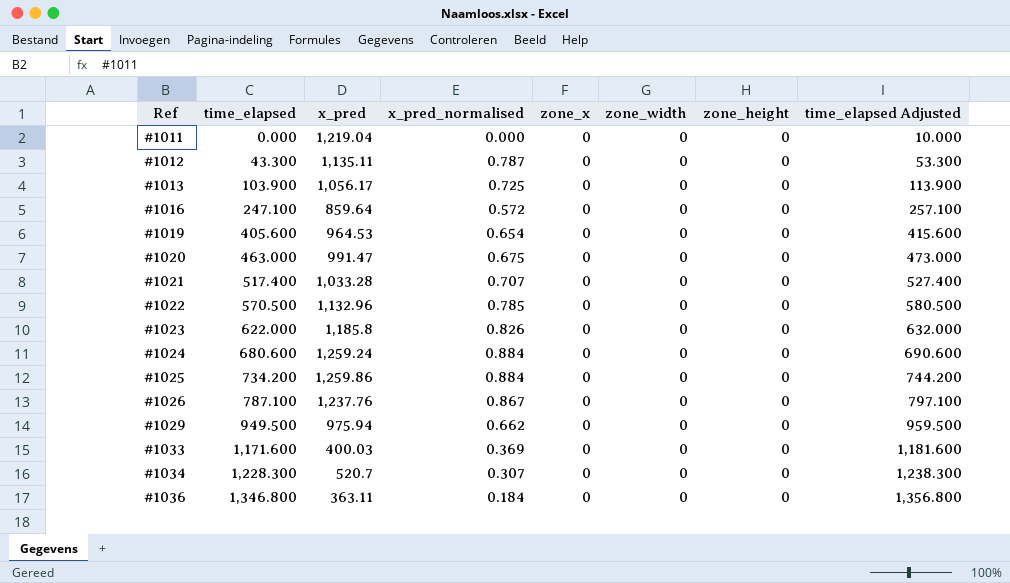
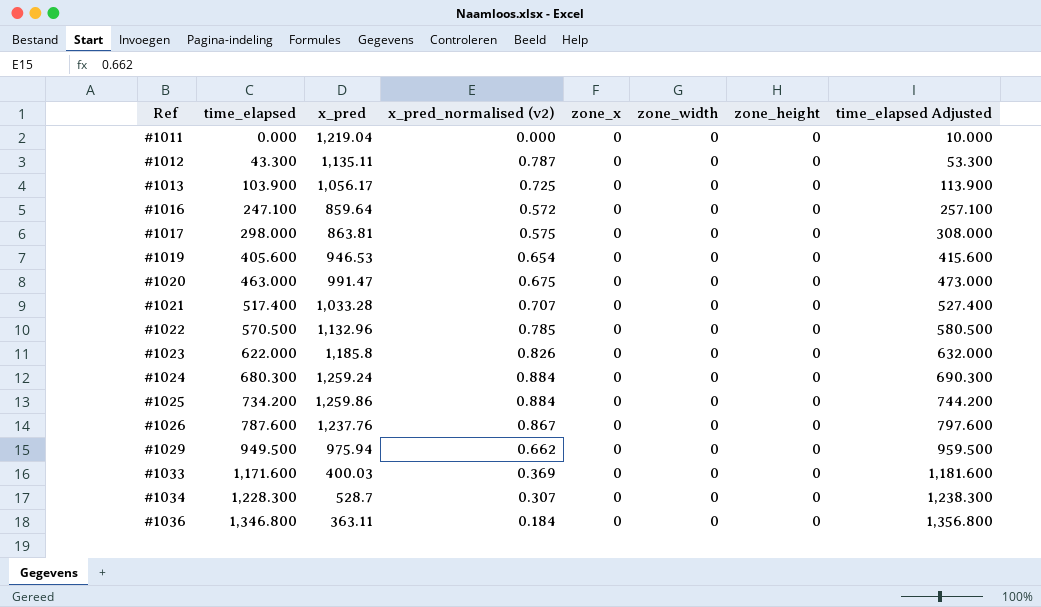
column name: x_pred_normalised -> x_pred_normalised (v2)
row #1017: none -> 298.000 | 863.81 | 0.575 | 0 | 0 | 0 | 308.000
#1019 | x_pred: 964.53 -> 946.53
#1024 | time_elapsed: 680.600 -> 680.300
#1024 | time_elapsed Adjusted: 690.600 -> 690.300
#1026 | time_elapsed: 787.100 -> 787.600
#1026 | time_elapsed Adjusted: 797.100 -> 797.600
#1034 | x_pred: 520.7 -> 528.7

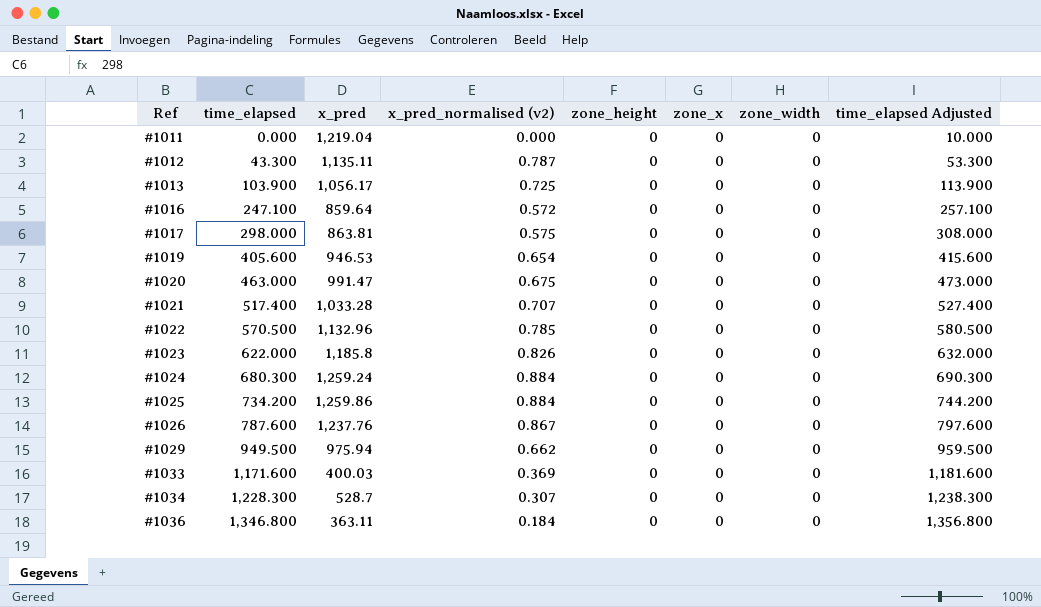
column zone_height | position: 7 -> 5

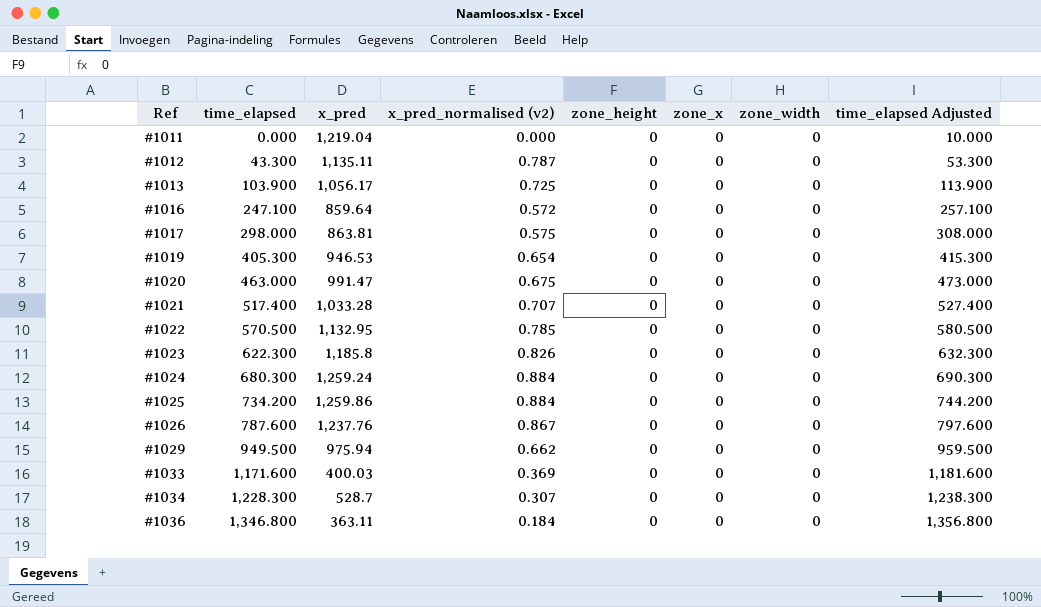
#1019 | time_elapsed: 405.600 -> 405.300
#1019 | time_elapsed Adjusted: 415.600 -> 415.300
#1022 | x_pred: 1,132.96 -> 1,132.95
#1023 | time_elapsed: 622.000 -> 622.300
#1023 | time_elapsed Adjusted: 632.000 -> 632.300

